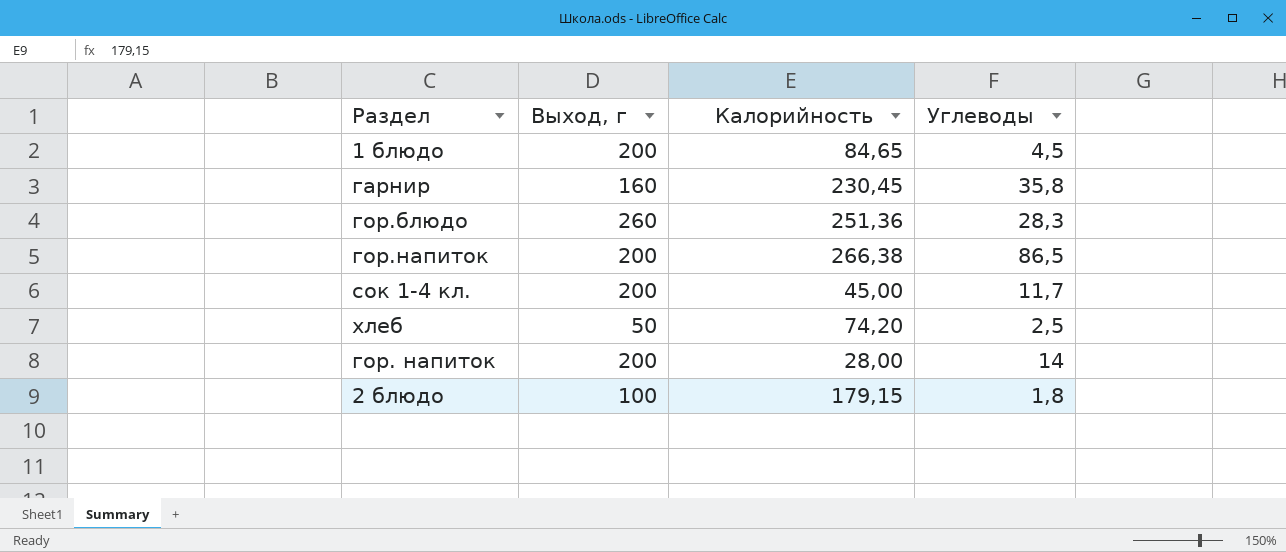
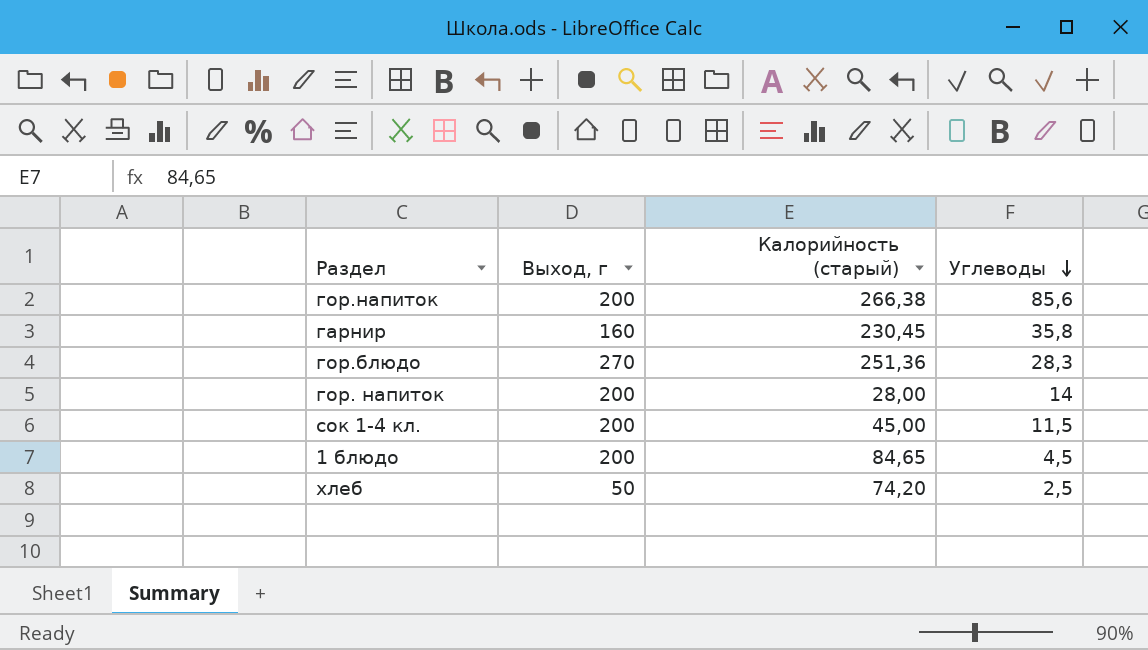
row order: none -> Углеводы descending
column name: Калорийность -> Калорийность (старый)
row 2 блюдо: 100 | 179,15 | 1,8 -> none
гор.напиток | Углеводы: 86,5 -> 85,6
гор.блюдо | Выход, г: 260 -> 270
сок 1-4 кл. | Углеводы: 11,7 -> 11,5

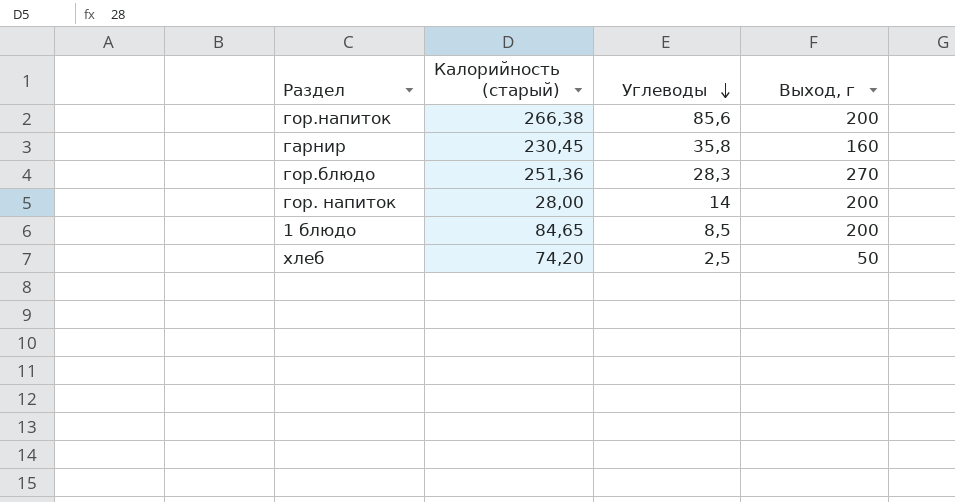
column Выход, г | position: 2 -> 4
row сок 1-4 кл.: 200 | 45,00 | 11,5 -> none
1 блюдо | Углеводы: 4,5 -> 8,5

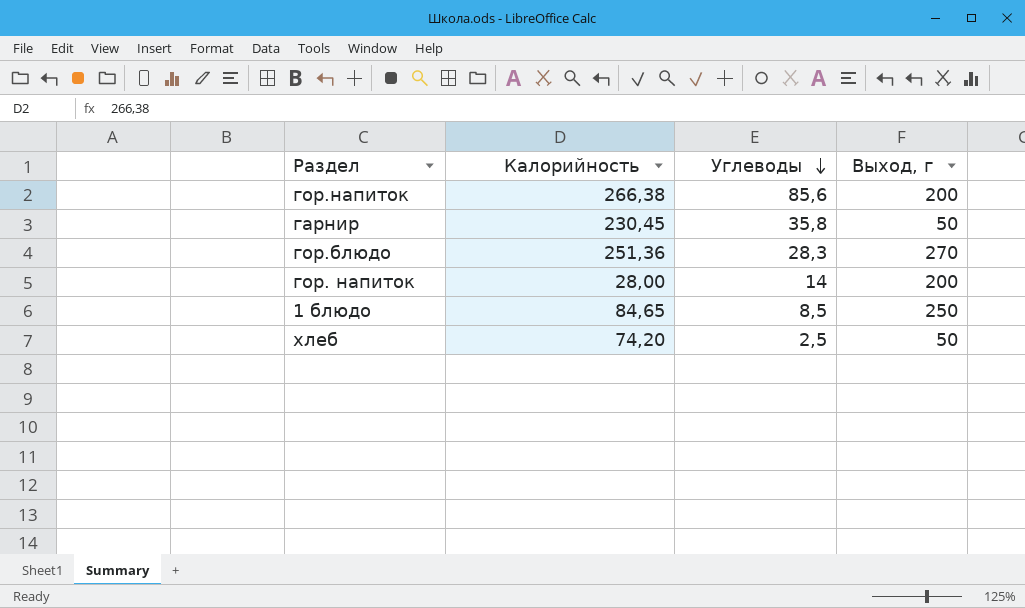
column name: Калорийность (старый) -> Калорийность
гарнир | Выход, г: 160 -> 50
1 блюдо | Выход, г: 200 -> 250

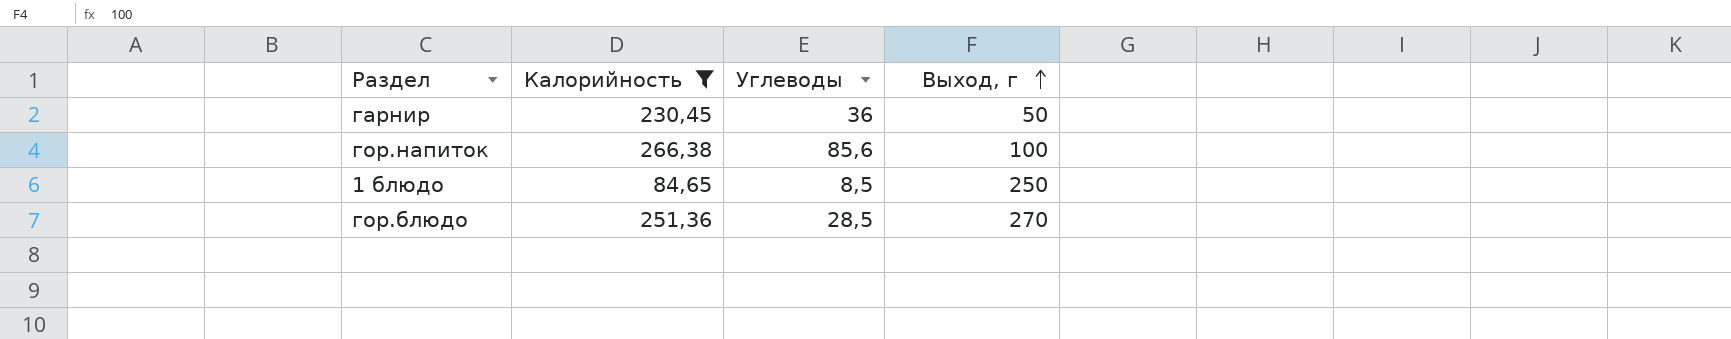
filter: none -> Калорийность >= 84,65
row order: Углеводы descending -> Выход, г ascending
гарнир | Углеводы: 35,8 -> 36
гор.напиток | Выход, г: 200 -> 100
гор.блюдо | Углеводы: 28,3 -> 28,5

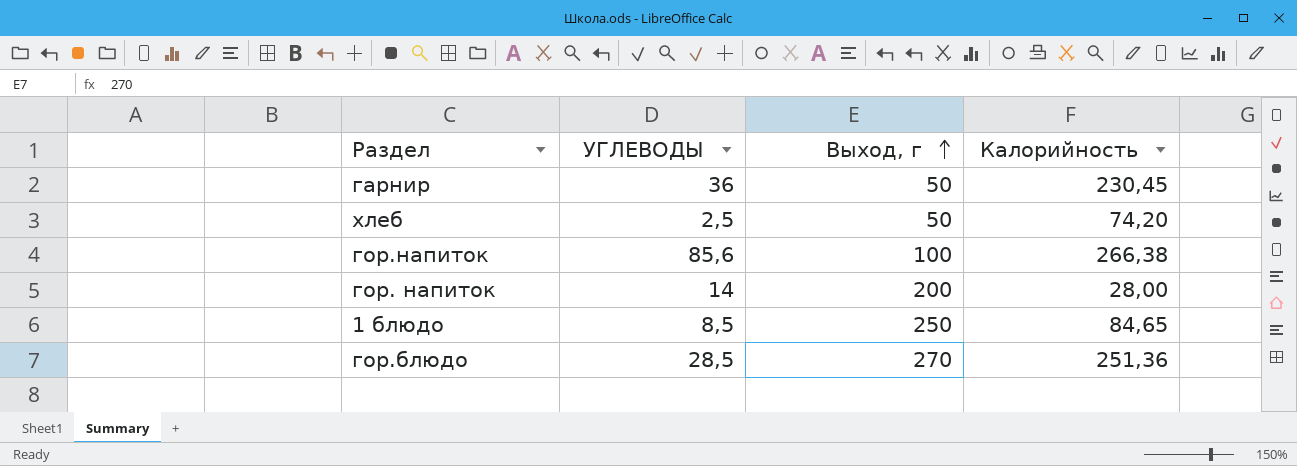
filter: Калорийность >= 84,65 -> none
column name: Углеводы -> УГЛЕВОДЫ
column Калорийность | position: 2 -> 4

